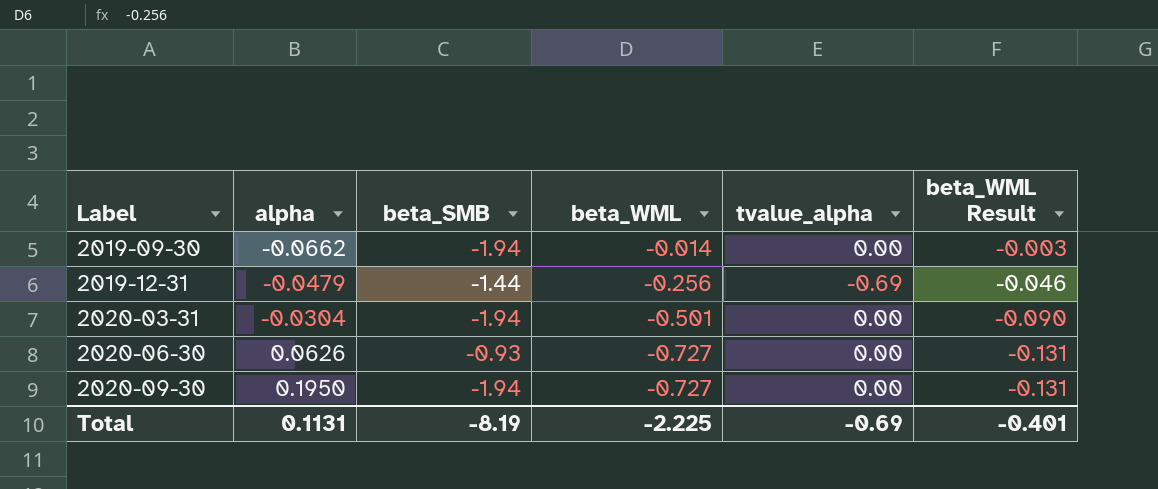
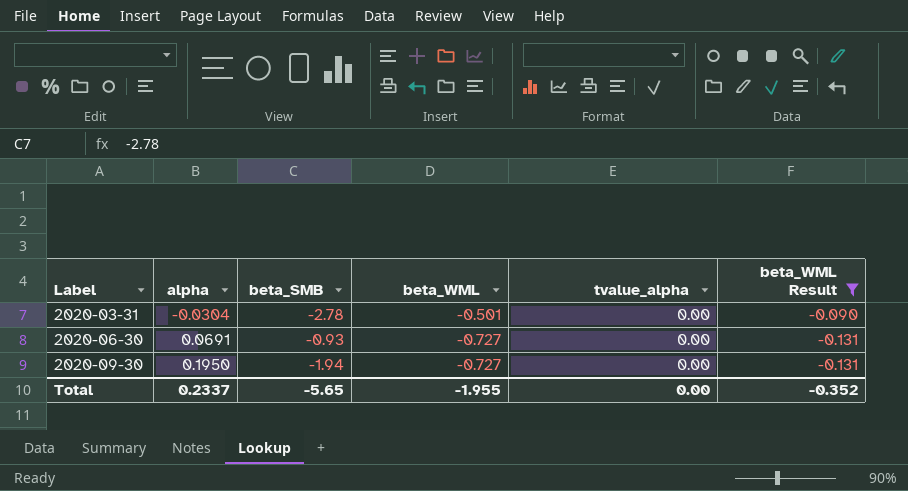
filter: none -> beta_WML Result <= -0.090
2020-03-31 | beta_SMB: -1.94 -> -2.78
2020-06-30 | alpha: 0.0626 -> 0.0691
Total | alpha: 0.1131 -> 0.2337
Total | beta_SMB: -8.19 -> -5.65
Total | beta_WML: -2.225 -> -1.955
Total | tvalue_alpha: -0.69 -> 0.00
Total | beta_WML Result: -0.401 -> -0.352

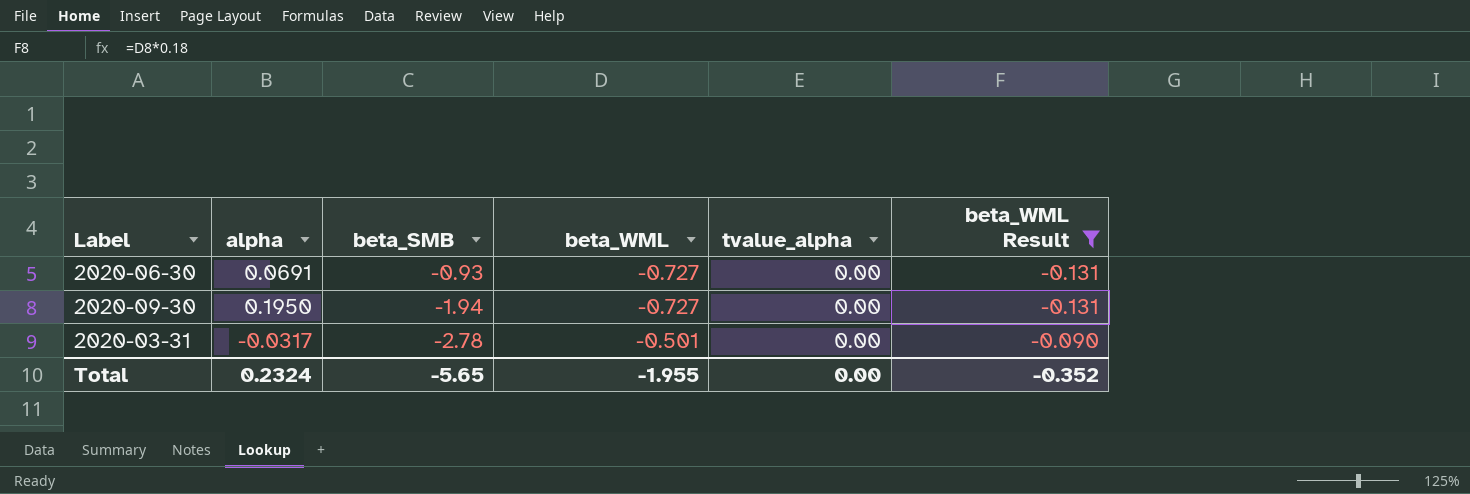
row order: Label ascending -> beta_SMB descending
2020-03-31 | alpha: -0.0304 -> -0.0317
Total | alpha: 0.2337 -> 0.2324

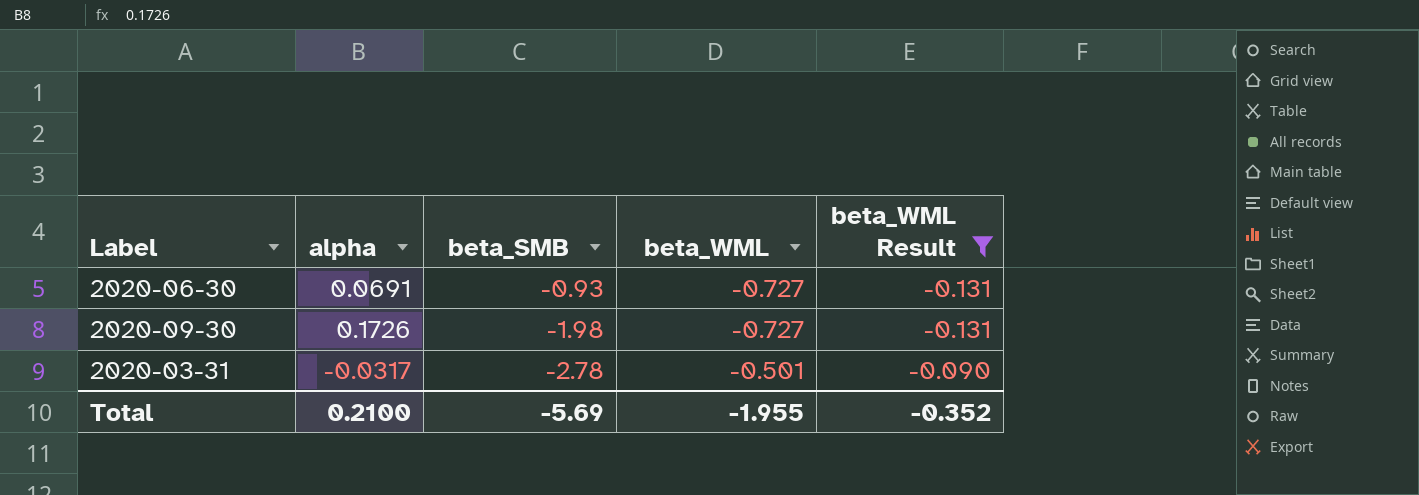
column tvalue_alpha | position: 5 -> none
2020-09-30 | alpha: 0.1950 -> 0.1726
2020-09-30 | beta_SMB: -1.94 -> -1.98
Total | alpha: 0.2324 -> 0.2100
Total | beta_SMB: -5.65 -> -5.69

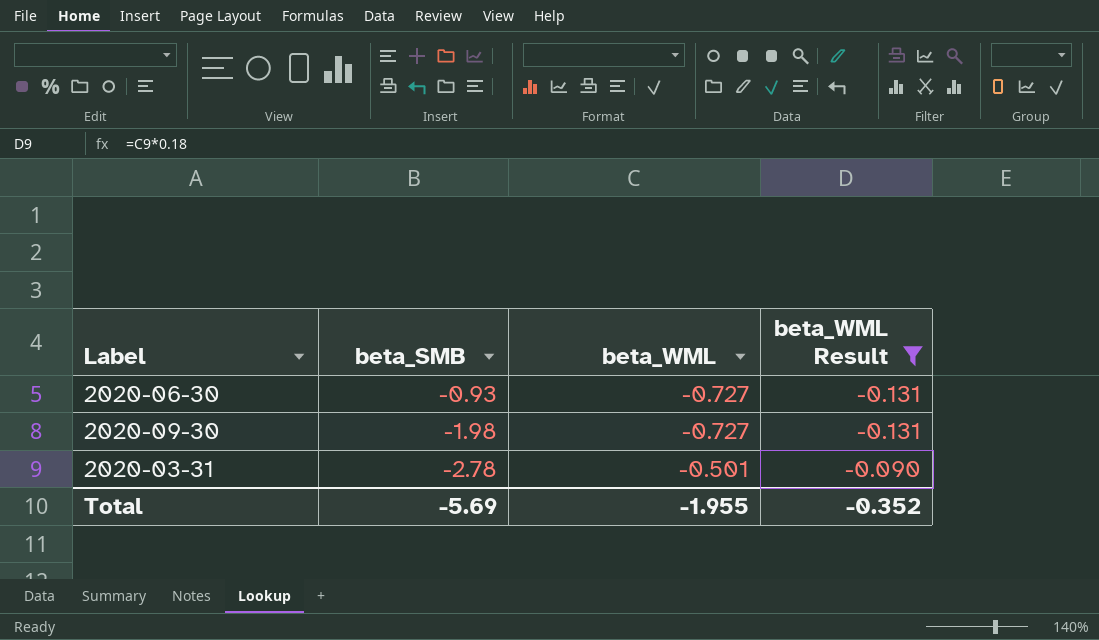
column alpha | position: 2 -> none

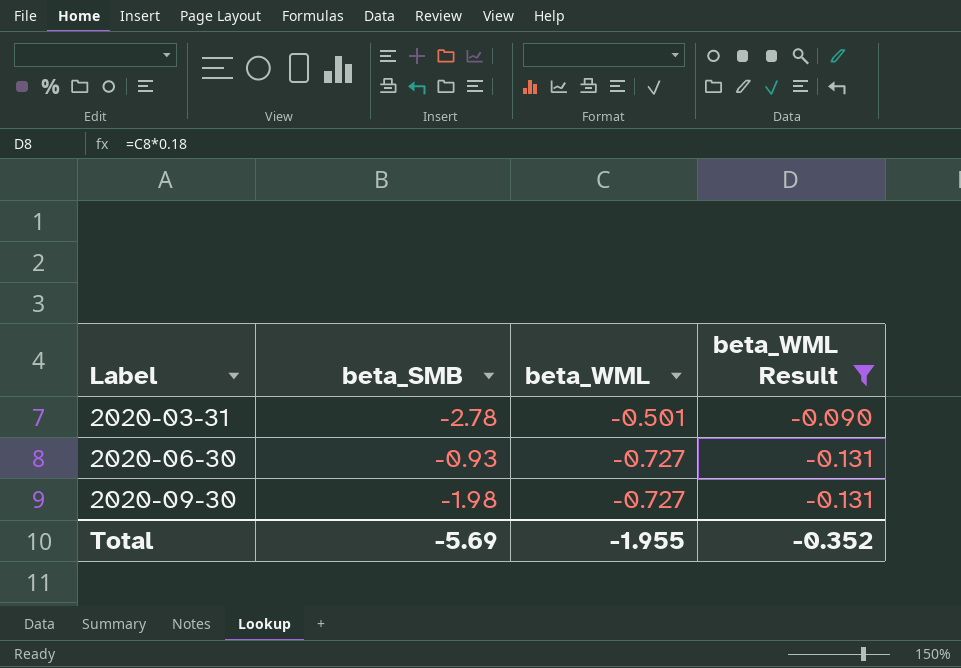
row order: beta_SMB descending -> Label ascending

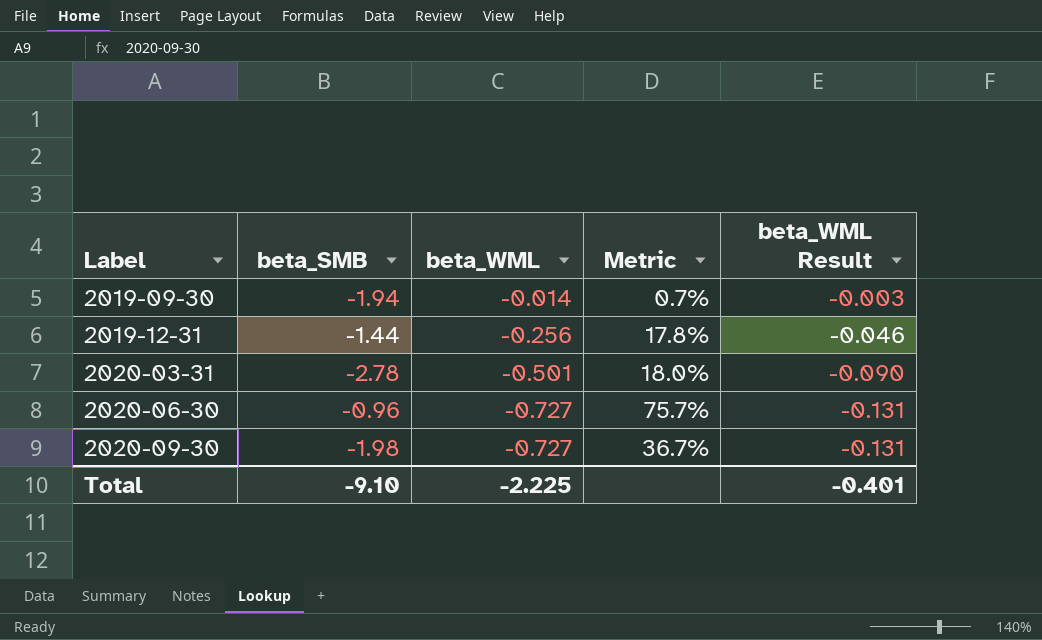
filter: beta_WML Result <= -0.090 -> none
column Metric | formula: none -> [beta_WML] / [beta_SMB]
2020-06-30 | beta_SMB: -0.93 -> -0.96
Total | beta_SMB: -5.69 -> -9.10
Total | beta_WML: -1.955 -> -2.225
Total | beta_WML Result: -0.352 -> -0.401

